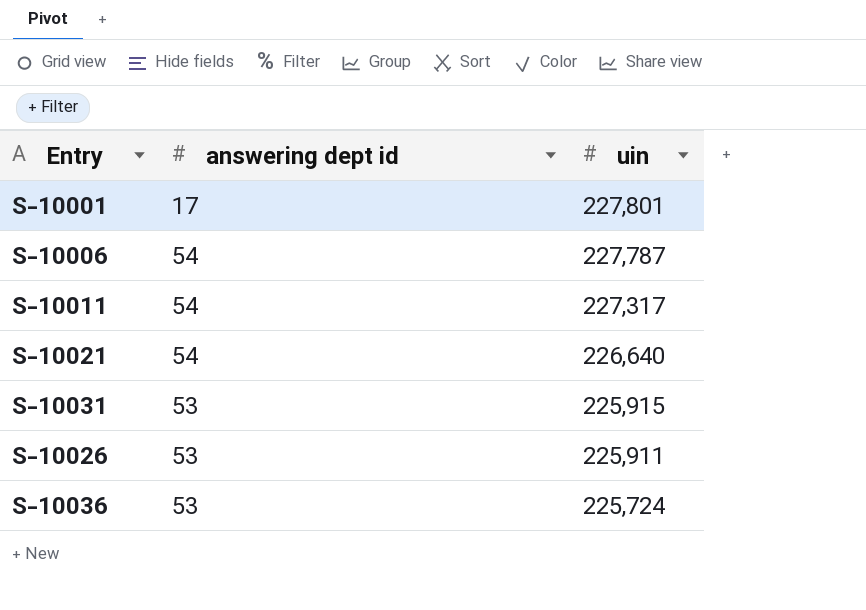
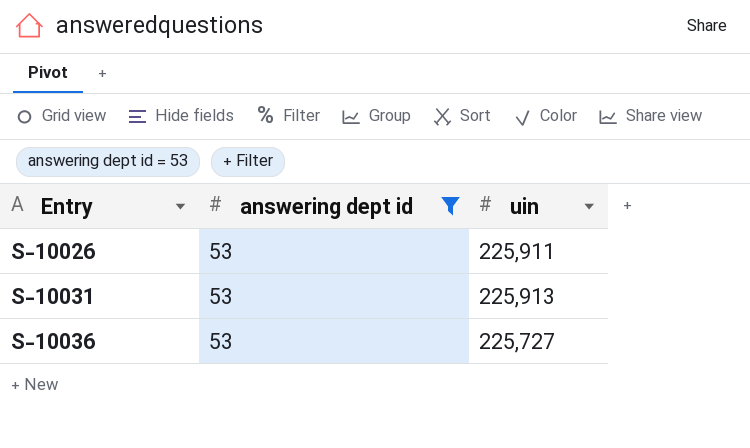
filter: none -> answering dept id = 53
row order: uin descending -> Entry ascending
S-10031 | uin: 225,915 -> 225,913
S-10036 | uin: 225,724 -> 225,727

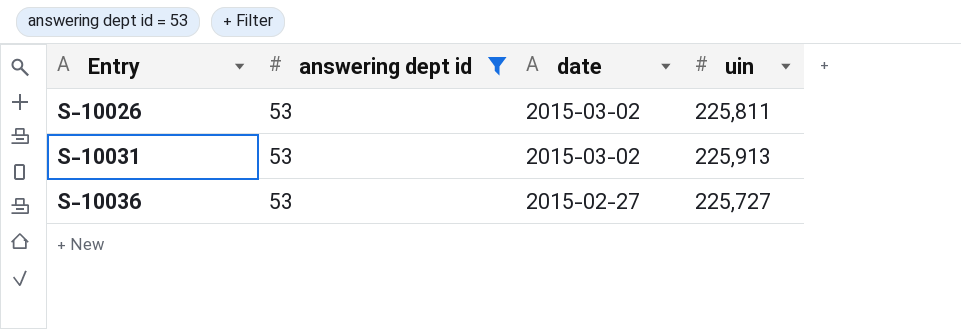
column date | position: none -> 3
S-10026 | uin: 225,911 -> 225,811

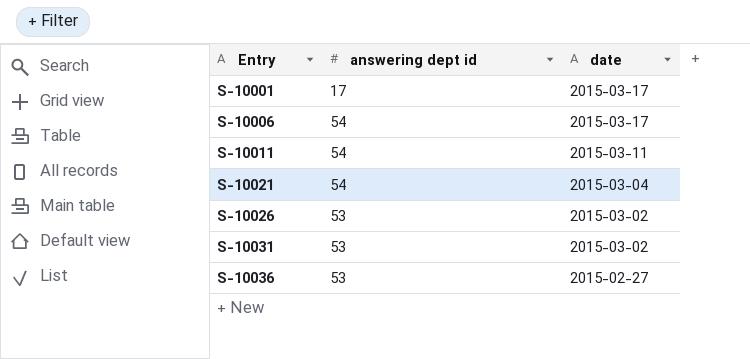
filter: answering dept id = 53 -> none
column uin | position: 4 -> none

